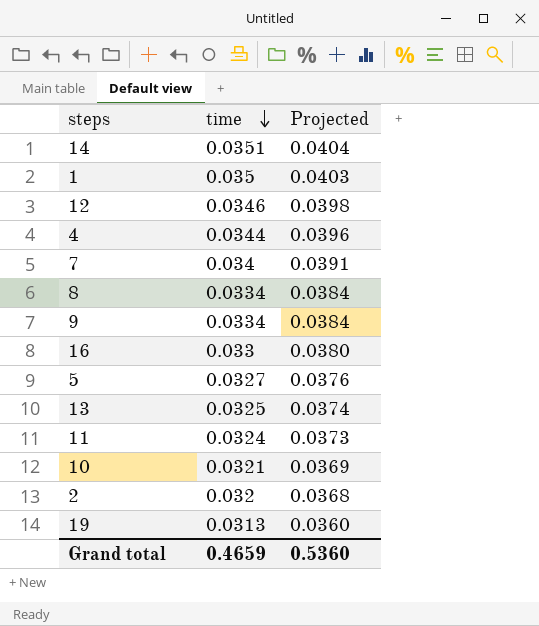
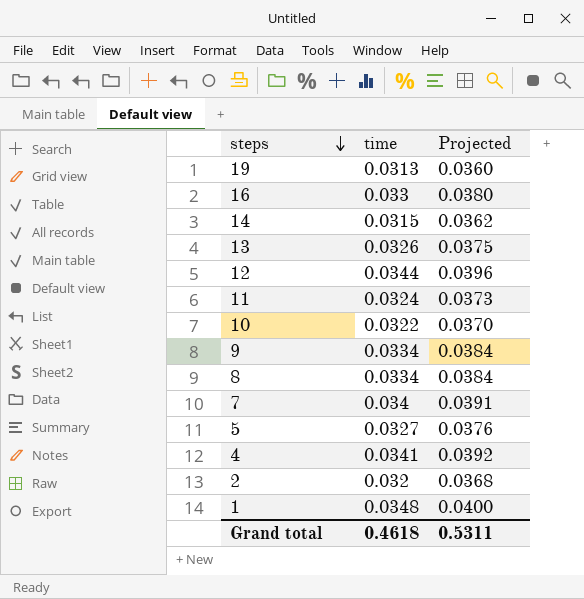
row order: time descending -> steps descending
14 | time: 0.0351 -> 0.0315
14 | Projected: 0.0404 -> 0.0362
13 | time: 0.0325 -> 0.0326
13 | Projected: 0.0374 -> 0.0375
12 | time: 0.0346 -> 0.0344
12 | Projected: 0.0398 -> 0.0396
10 | time: 0.0321 -> 0.0322
10 | Projected: 0.0369 -> 0.0370
4 | time: 0.0344 -> 0.0341
4 | Projected: 0.0396 -> 0.0392
1 | time: 0.035 -> 0.0348
1 | Projected: 0.0403 -> 0.0400
Grand total | time: 0.4659 -> 0.4618
Grand total | Projected: 0.5360 -> 0.5311

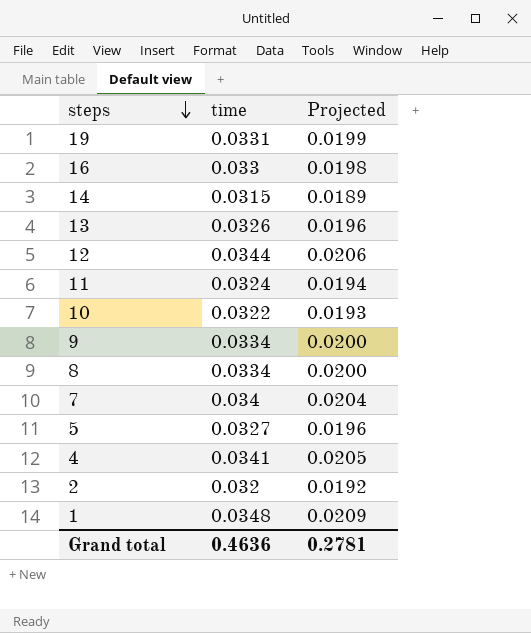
column Projected | formula: [time] * 1.15 -> [time] * 0.6
19 | time: 0.0313 -> 0.0331
Grand total | time: 0.4618 -> 0.4636
Grand total | Projected: 0.5311 -> 0.2781

